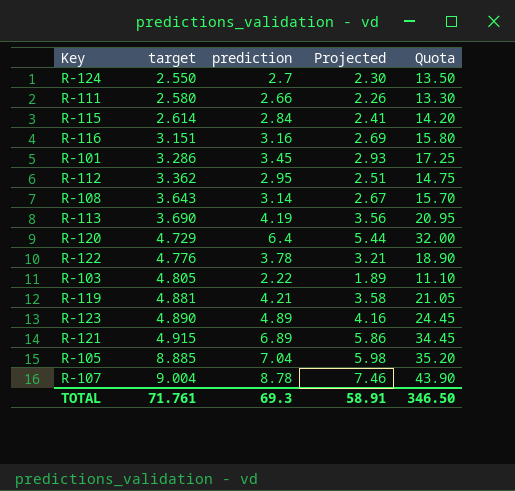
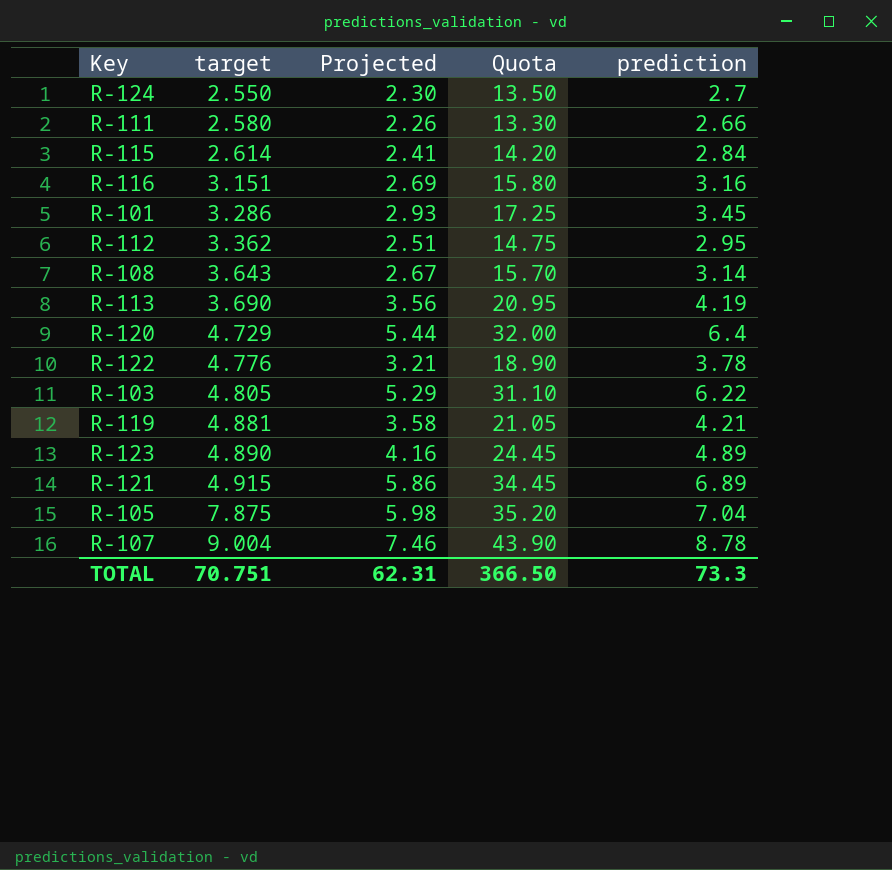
column prediction | position: 3 -> 5
R-103 | Projected: 1.89 -> 5.29
R-103 | Quota: 11.10 -> 31.10
R-103 | prediction: 2.22 -> 6.22
R-105 | target: 8.885 -> 7.875
TOTAL | target: 71.761 -> 70.751
TOTAL | Projected: 58.91 -> 62.31
TOTAL | Quota: 346.50 -> 366.50
TOTAL | prediction: 69.3 -> 73.3

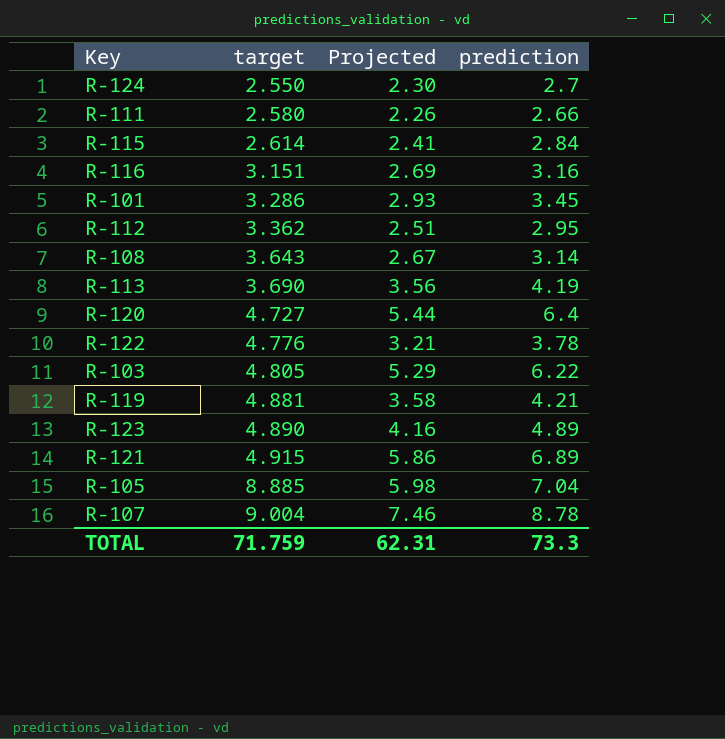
column Quota | formula: [prediction] * 5 -> none
R-120 | target: 4.729 -> 4.727
R-105 | target: 7.875 -> 8.885
TOTAL | target: 70.751 -> 71.759

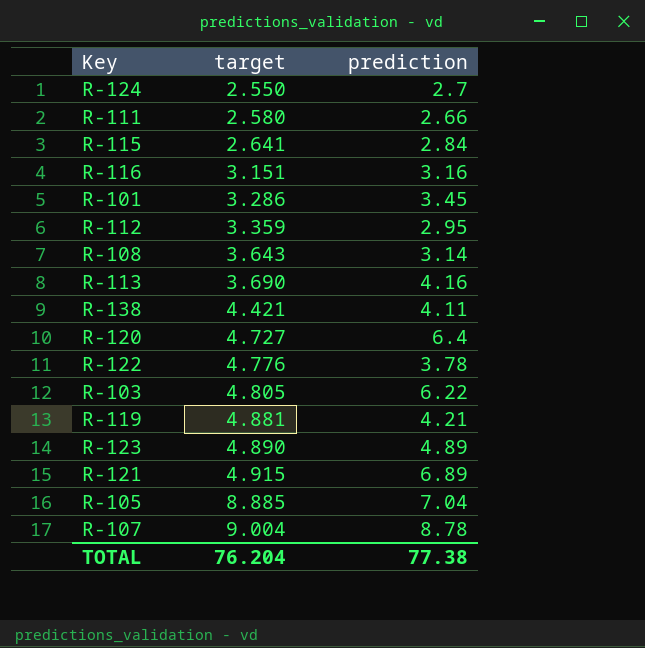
column Projected | formula: [prediction] * 0.85 -> none
R-115 | target: 2.614 -> 2.641
R-112 | target: 3.362 -> 3.359
R-113 | prediction: 4.19 -> 4.16
row R-138: none -> 4.421 | 4.11
TOTAL | target: 71.759 -> 76.204
TOTAL | prediction: 73.3 -> 77.38

